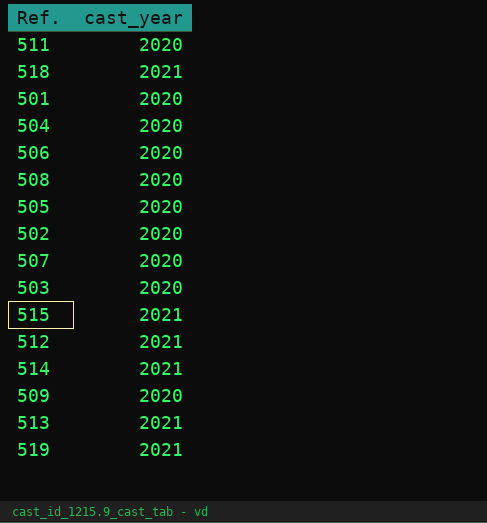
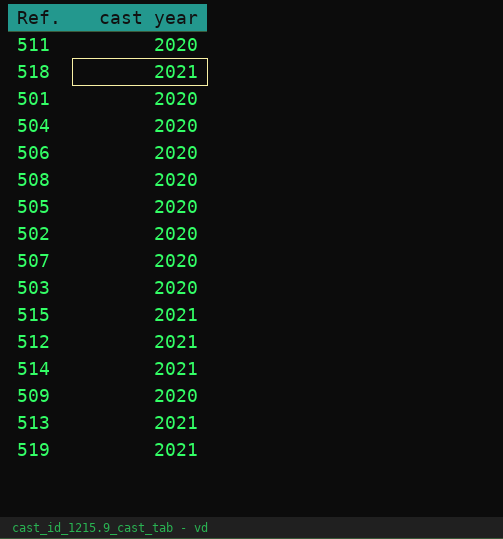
column name: cast_year -> cast year

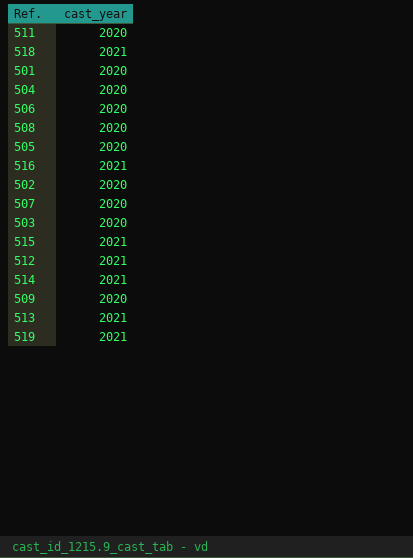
column name: cast year -> cast_year
row 516: none -> 2021

